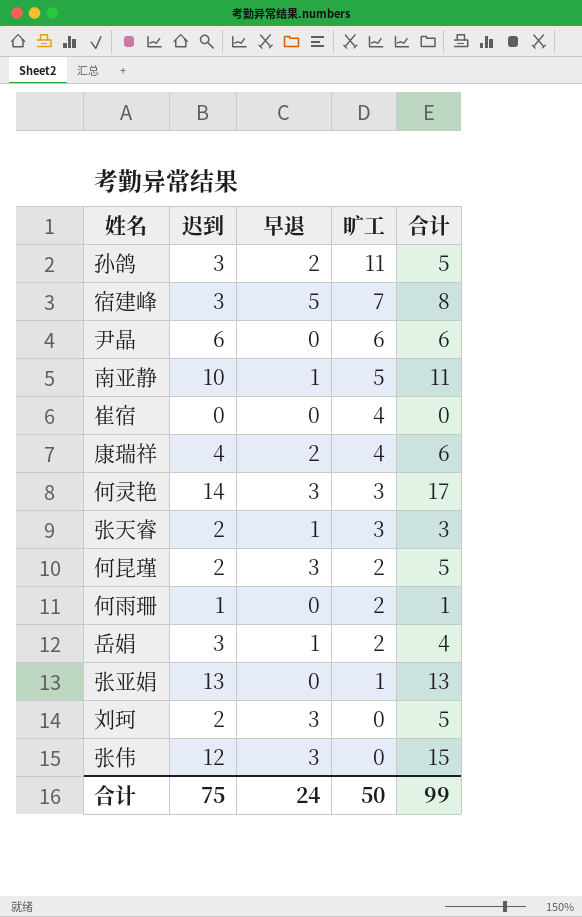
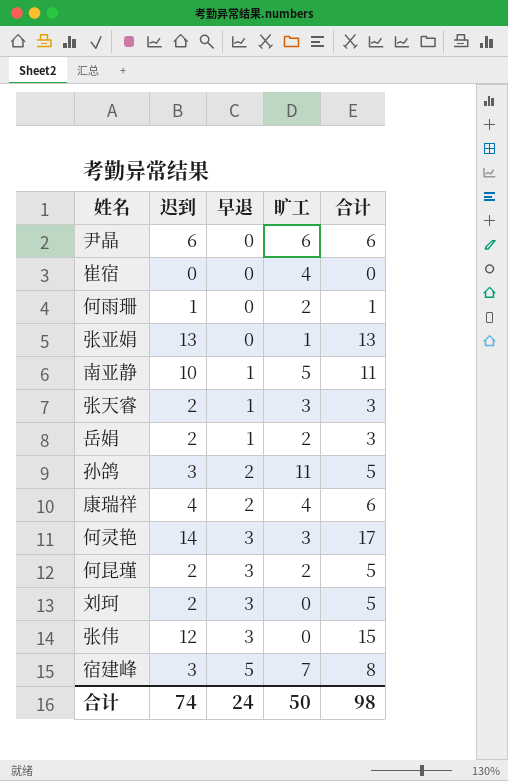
row order: 旷工 descending -> 早退 ascending
岳娟 | 迟到: 3 -> 2
岳娟 | 合计: 4 -> 3
合计 | 迟到: 75 -> 74
合计 | 合计: 99 -> 98

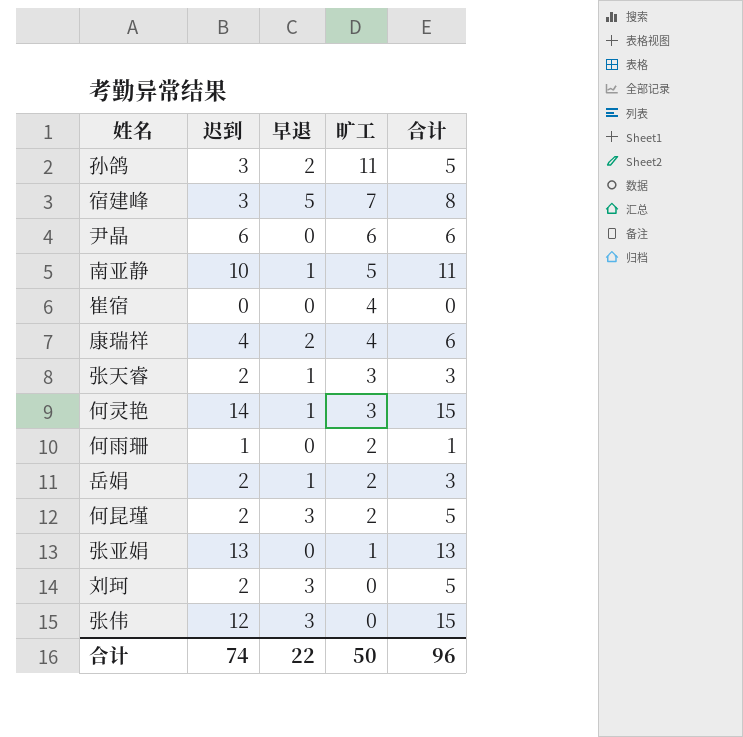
row order: 早退 ascending -> 旷工 descending
何灵艳 | 早退: 3 -> 1
何灵艳 | 合计: 17 -> 15
合计 | 早退: 24 -> 22
合计 | 合计: 98 -> 96

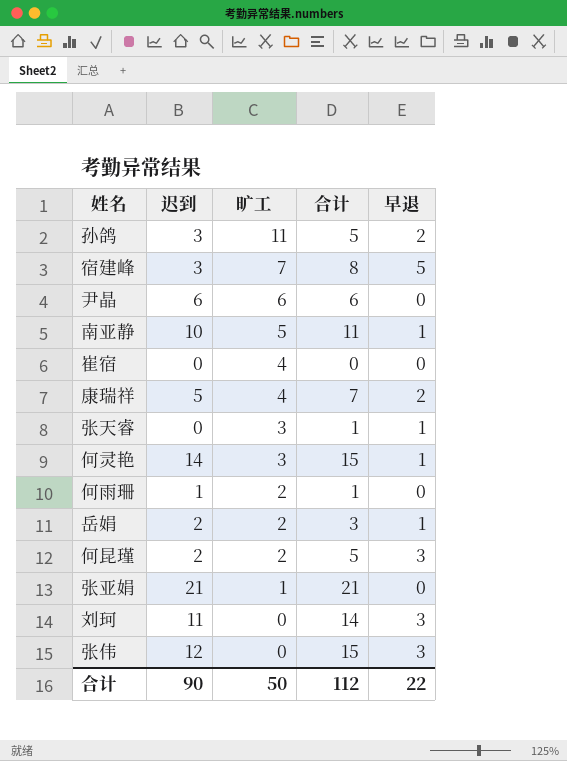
column 早退 | position: 3 -> 5
康瑞祥 | 迟到: 4 -> 5
康瑞祥 | 合计: 6 -> 7
张天睿 | 迟到: 2 -> 0
张天睿 | 合计: 3 -> 1
张亚娟 | 迟到: 13 -> 21
张亚娟 | 合计: 13 -> 21
刘珂 | 迟到: 2 -> 11
刘珂 | 合计: 5 -> 14
合计 | 迟到: 74 -> 90
合计 | 合计: 96 -> 112

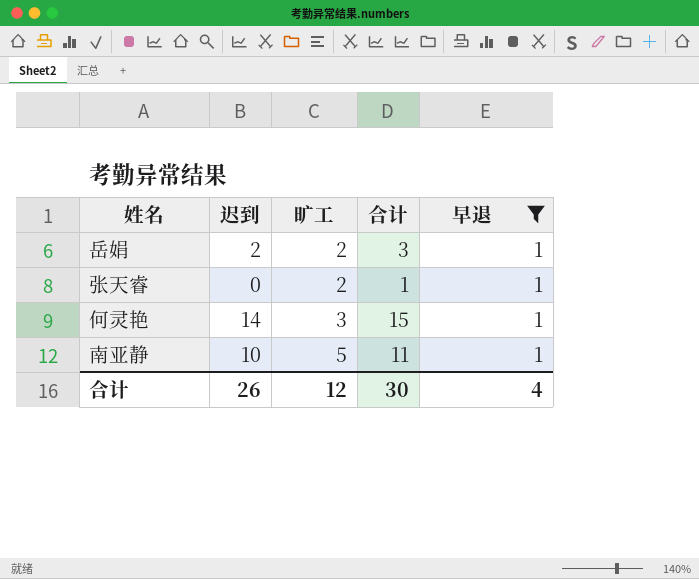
filter: none -> 早退 = 1
row order: 旷工 descending -> 旷工 ascending
张天睿 | 旷工: 3 -> 2
合计 | 迟到: 90 -> 26
合计 | 旷工: 50 -> 12
合计 | 合计: 112 -> 30
合计 | 早退: 22 -> 4

